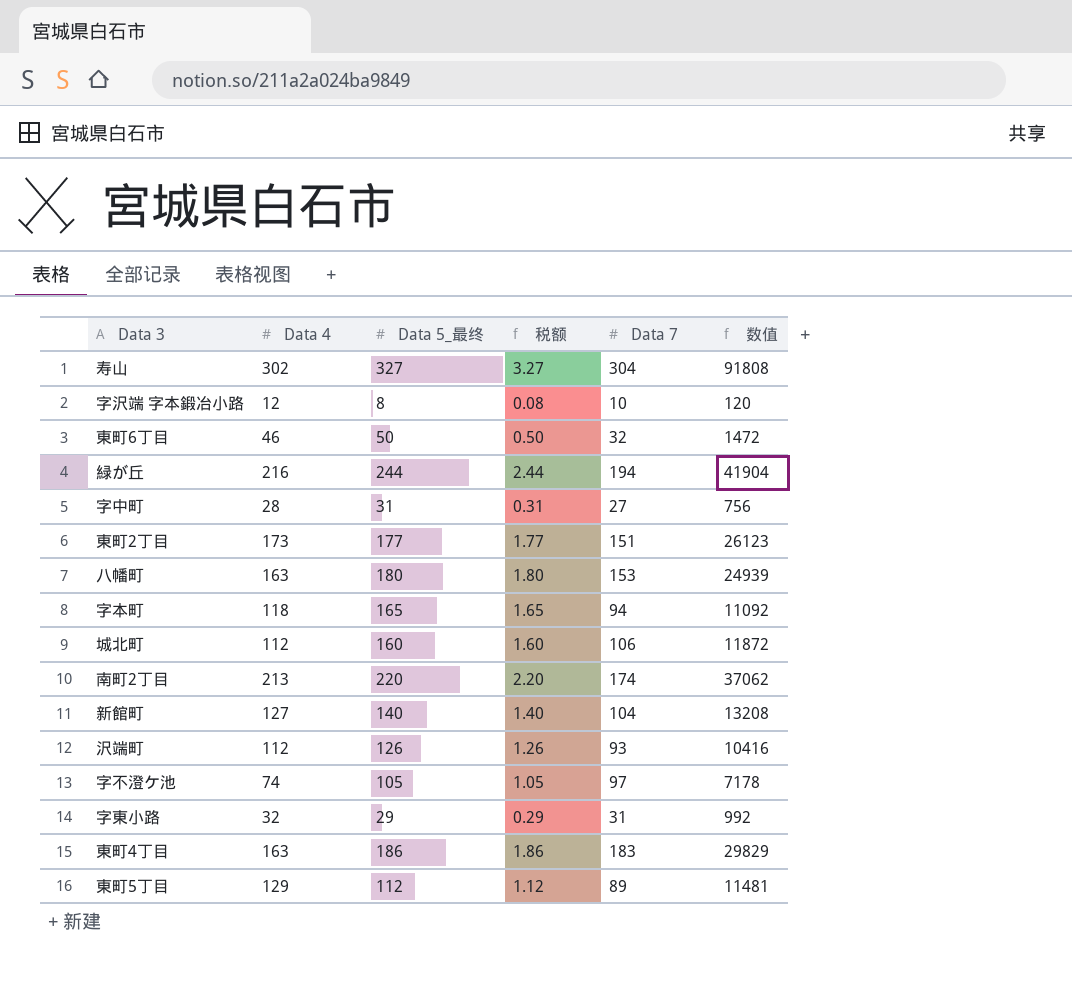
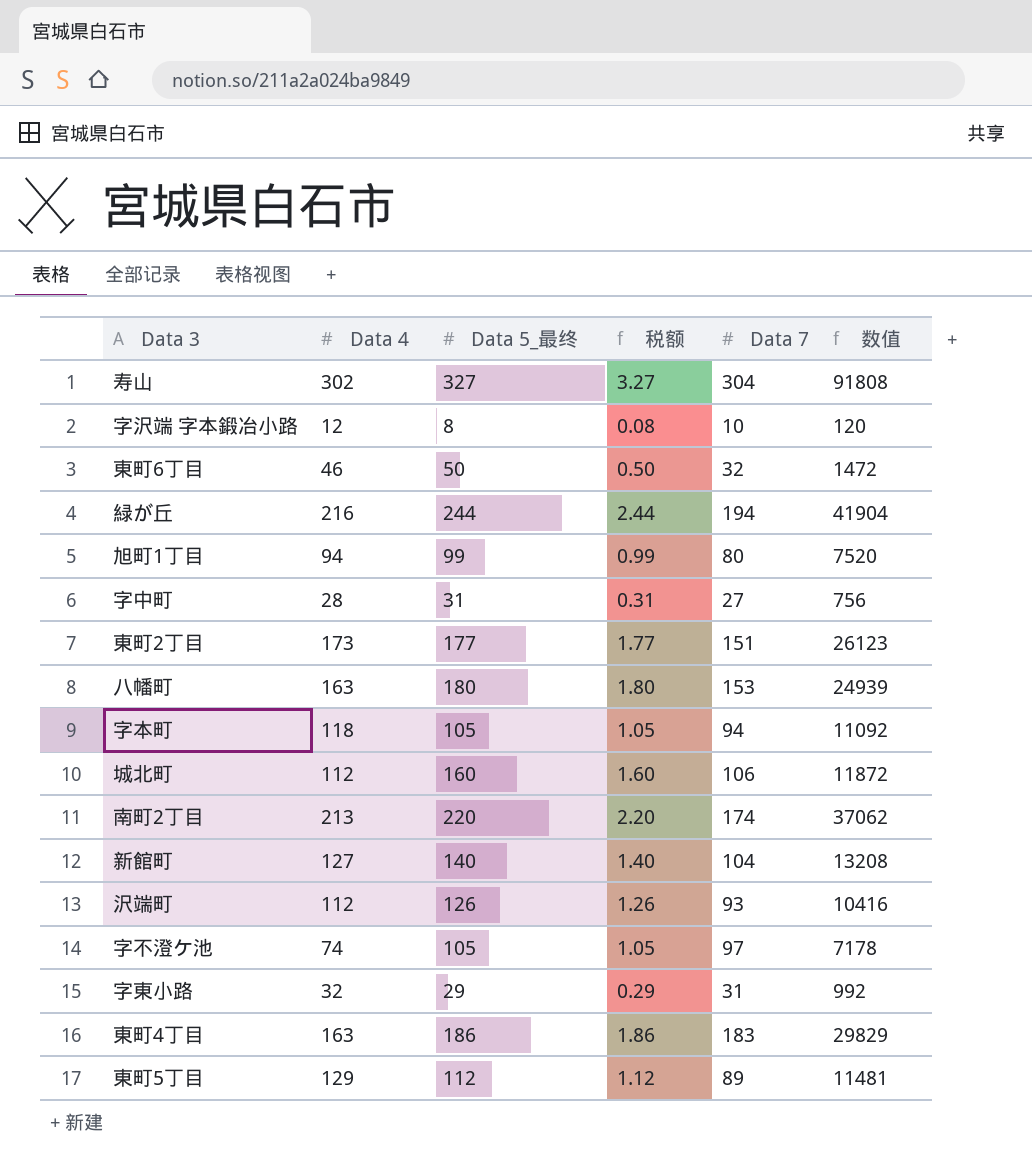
row 旭町1丁目: none -> 94 | 99 | 0.99 | 80 | 7520
字本町 | Data 5_最终: 165 -> 105
字本町 | 税额: 1.65 -> 1.05

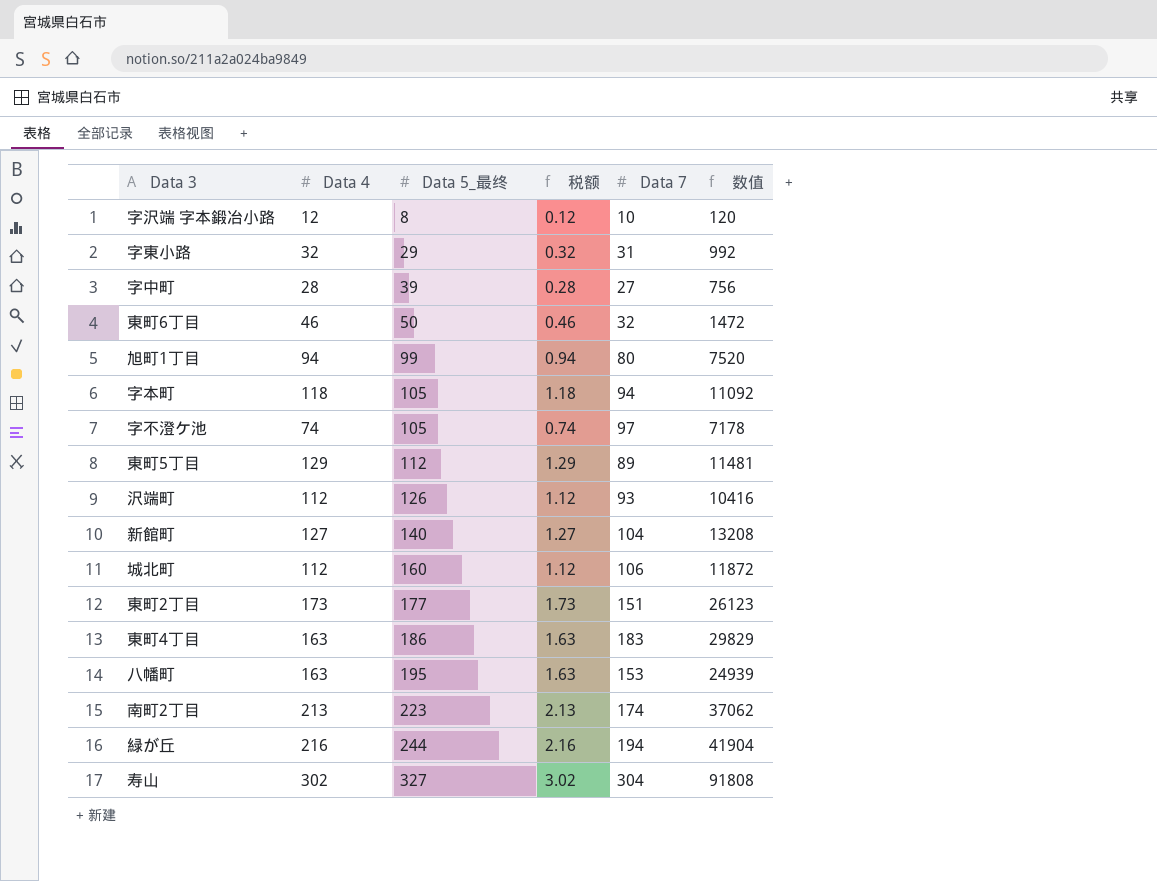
row order: none -> Data 5_最终 ascending
column 税额 | formula: [Data 5_最终] * 0.01 -> [Data 4] * 0.01
字中町 | Data 5_最终: 31 -> 39
八幡町 | Data 5_最终: 180 -> 195
南町2丁目 | Data 5_最终: 220 -> 223

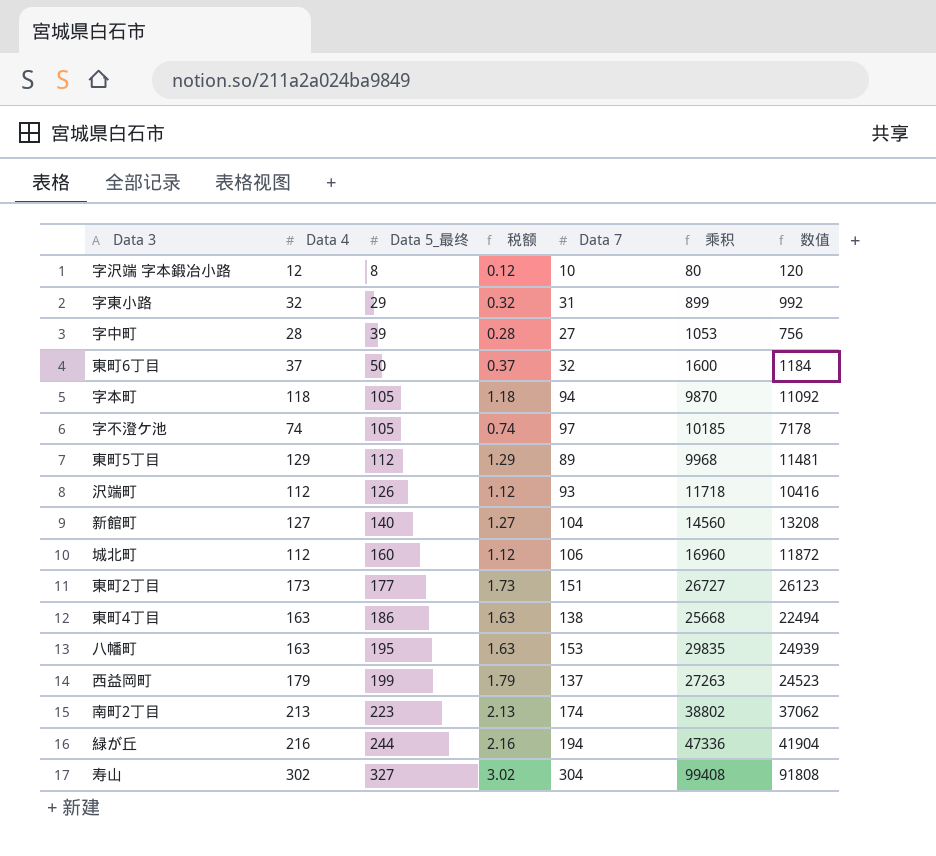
column 乘积 | formula: none -> [Data 5_最终] * [Data 7]
row 旭町1丁目: 94 | 99 | 0.94 | 80 | 7520 -> none
東町6丁目 | Data 4: 46 -> 37
東町6丁目 | 税额: 0.46 -> 0.37
東町6丁目 | 数值: 1472 -> 1184
東町4丁目 | Data 7: 183 -> 138
東町4丁目 | 数值: 29829 -> 22494
row 西益岡町: none -> 179 | 199 | 1.79 | 137 | 27263 | 24523

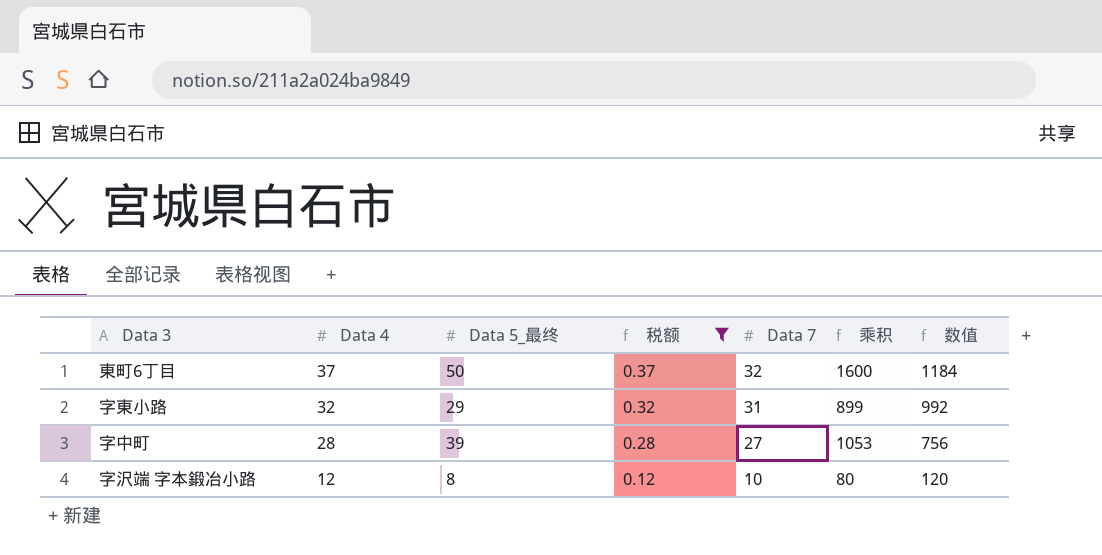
filter: none -> 税额 <= 0.37
row order: Data 5_最终 ascending -> Data 4 descending

